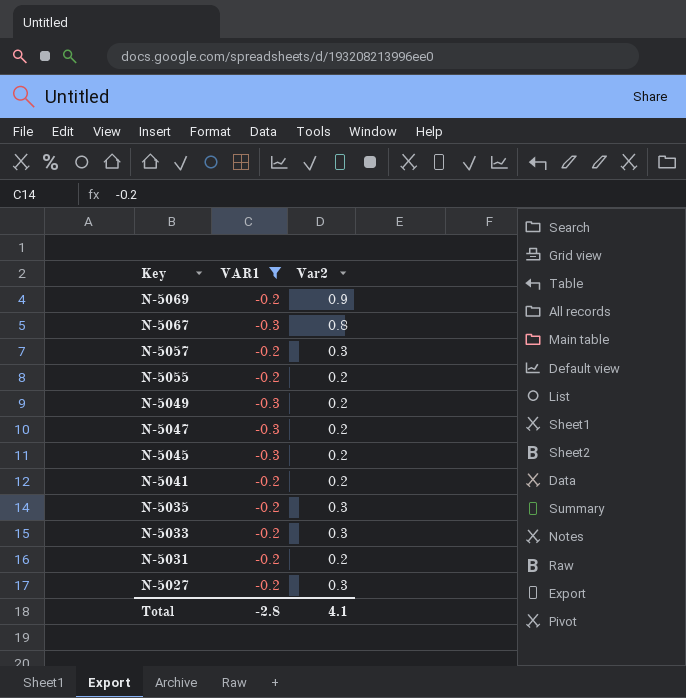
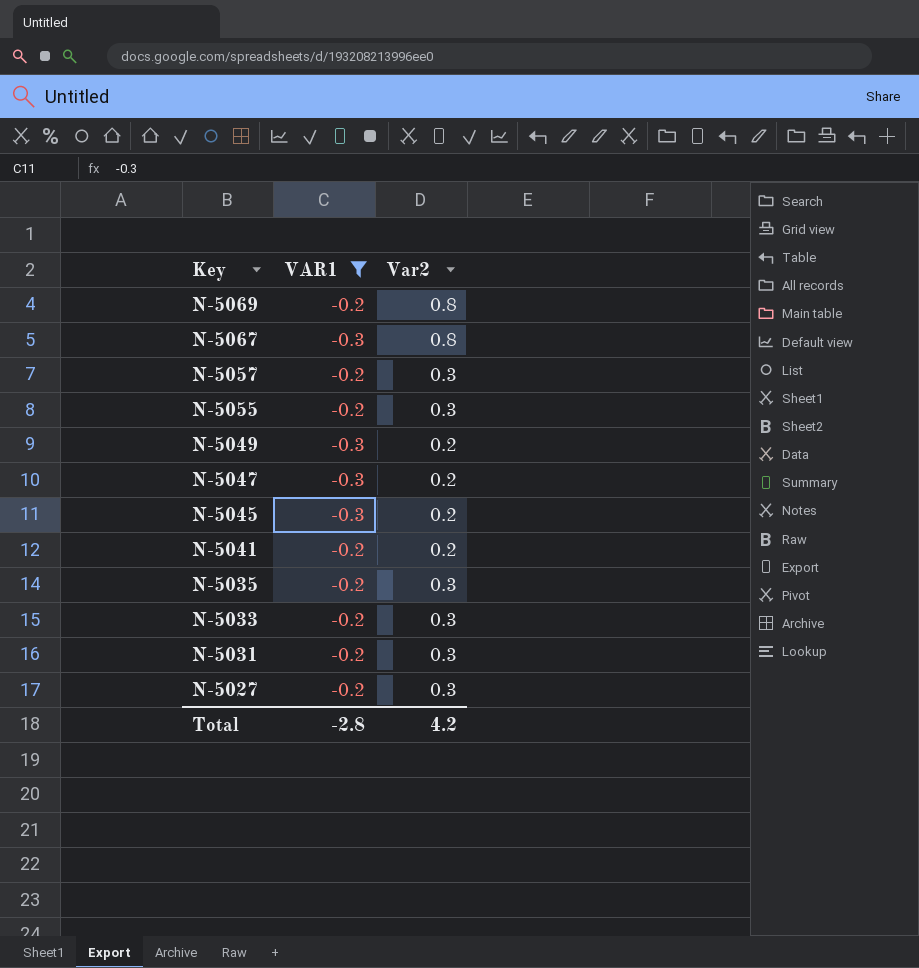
N-5069 | Var2: 0.9 -> 0.8
N-5055 | Var2: 0.2 -> 0.3
N-5031 | Var2: 0.2 -> 0.3
Total | Var2: 4.1 -> 4.2

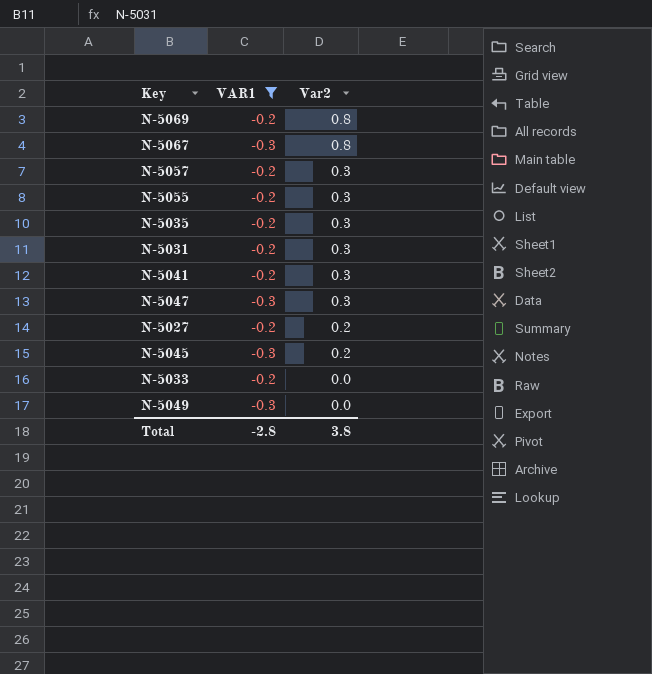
row order: Key descending -> Var2 descending
N-5041 | Var2: 0.2 -> 0.3
N-5047 | Var2: 0.2 -> 0.3
N-5027 | Var2: 0.3 -> 0.2
N-5033 | Var2: 0.3 -> 0.0
N-5049 | Var2: 0.2 -> 0.0
Total | Var2: 4.2 -> 3.8

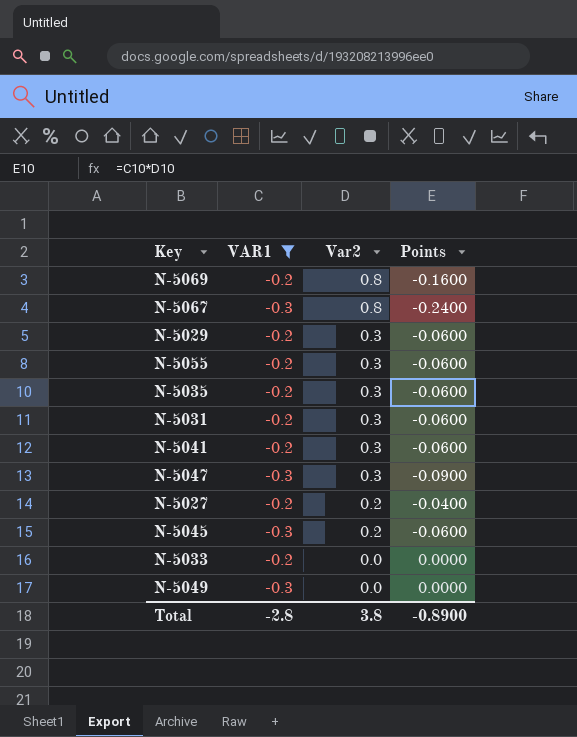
column Points | formula: none -> [VAR1] * [Var2]
row N-5057: -0.2 | 0.3 -> none
row N-5029: none -> -0.2 | 0.3 | -0.0600

